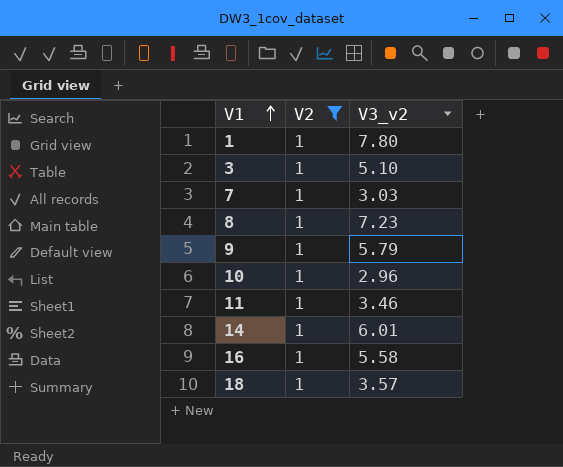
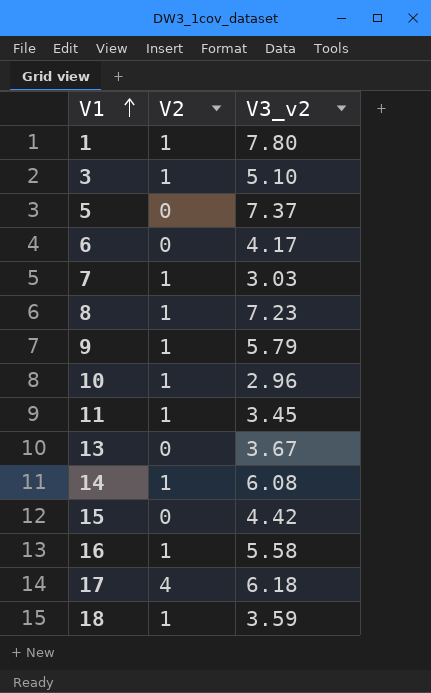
filter: V2 = 1 -> none
11 | V3_v2: 3.46 -> 3.45
14 | V3_v2: 6.01 -> 6.08
18 | V3_v2: 3.57 -> 3.59

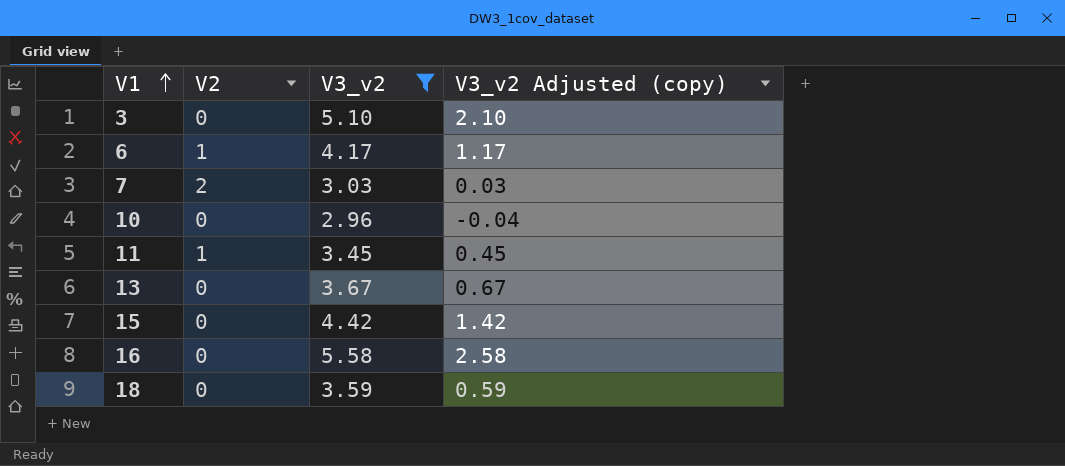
filter: none -> V3_v2 <= 5.58
column V3_v2 Adjusted (copy) | formula: none -> [V3_v2] - 3
3 | V2: 1 -> 0
6 | V2: 0 -> 1
7 | V2: 1 -> 2
10 | V2: 1 -> 0
16 | V2: 1 -> 0
18 | V2: 1 -> 0

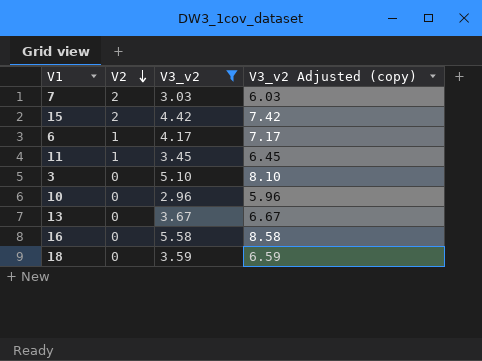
row order: V1 ascending -> V2 descending
column V3_v2 Adjusted (copy) | formula: [V3_v2] - 3 -> [V3_v2] + 3
15 | V2: 0 -> 2

